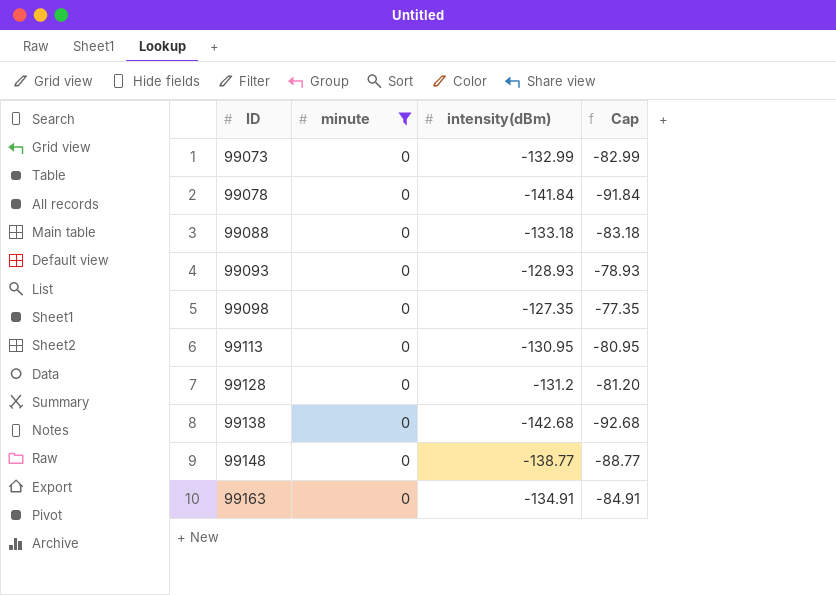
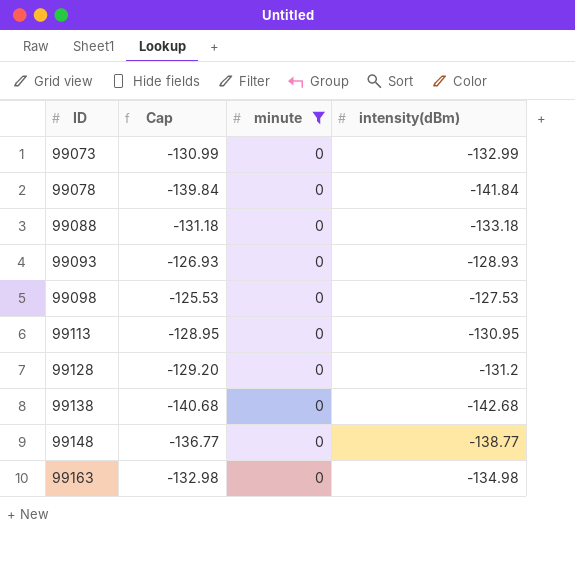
column Cap | formula: [intensity(dBm)] + 50 -> [intensity(dBm)] + 2
column Cap | position: 4 -> 2
99098 | intensity(dBm): -127.35 -> -127.53
99163 | intensity(dBm): -134.91 -> -134.98

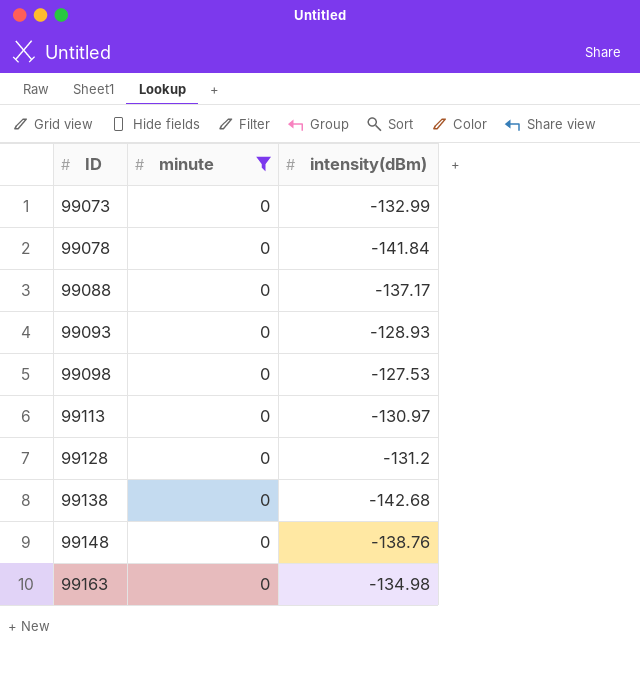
column Cap | formula: [intensity(dBm)] + 2 -> none
99088 | intensity(dBm): -133.18 -> -137.17
99113 | intensity(dBm): -130.95 -> -130.97
99148 | intensity(dBm): -138.77 -> -138.76

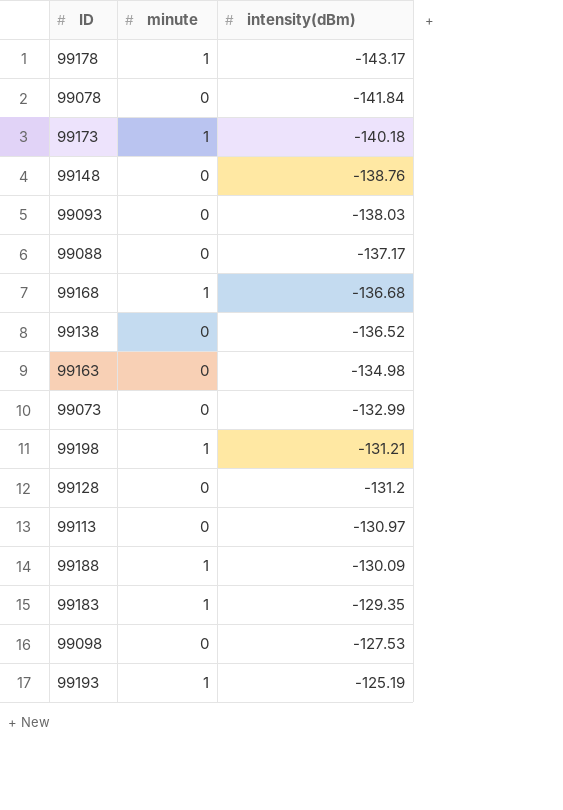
filter: minute = 0 -> none
row order: ID ascending -> intensity(dBm) ascending
99093 | intensity(dBm): -128.93 -> -138.03
99138 | intensity(dBm): -142.68 -> -136.52

